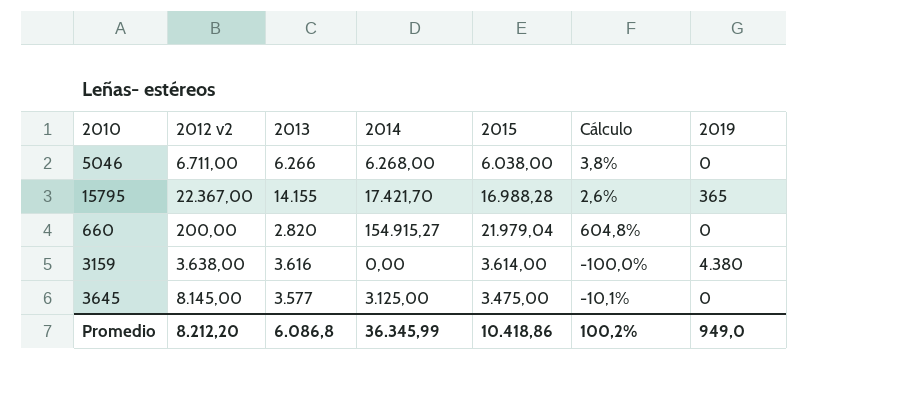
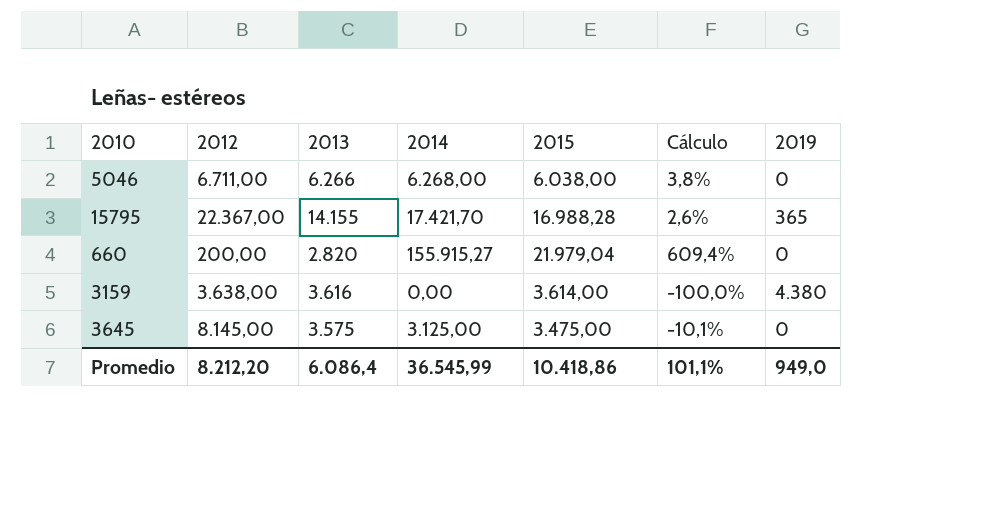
column name: 2012 v2 -> 2012
660 | 2014: 154.915,27 -> 155.915,27
660 | Cálculo: 604,8% -> 609,4%
3645 | 2013: 3.577 -> 3.575
Promedio | 2013: 6.086,8 -> 6.086,4
Promedio | 2014: 36.345,99 -> 36.545,99
Promedio | Cálculo: 100,2% -> 101,1%

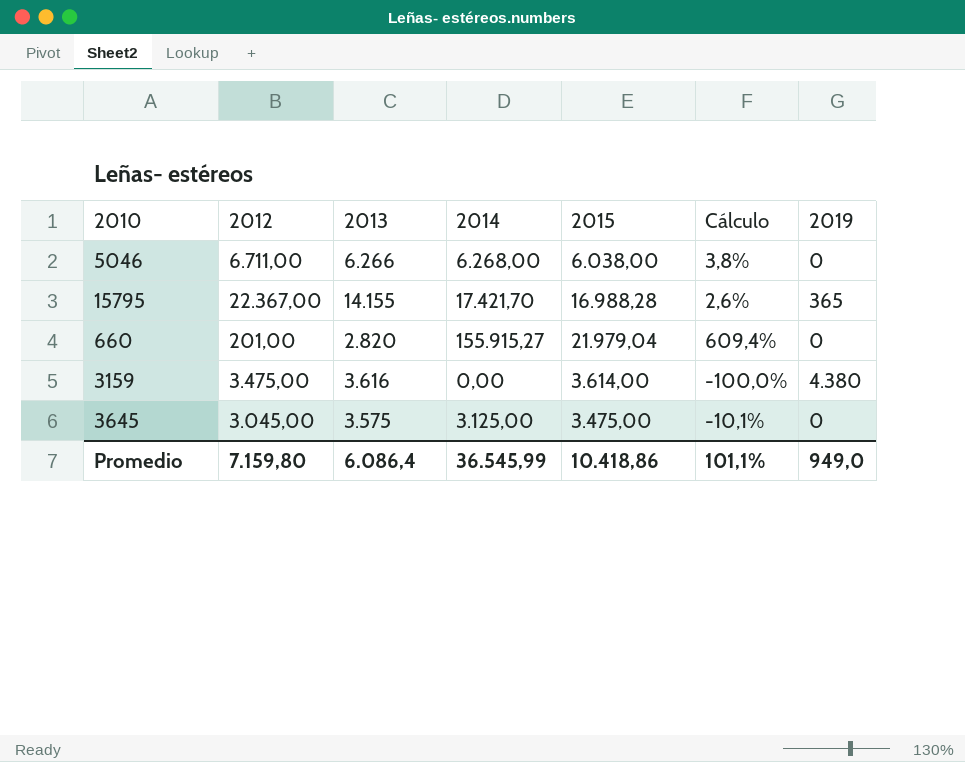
660 | 2012: 200,00 -> 201,00
3159 | 2012: 3.638,00 -> 3.475,00
3645 | 2012: 8.145,00 -> 3.045,00
Promedio | 2012: 8.212,20 -> 7.159,80

